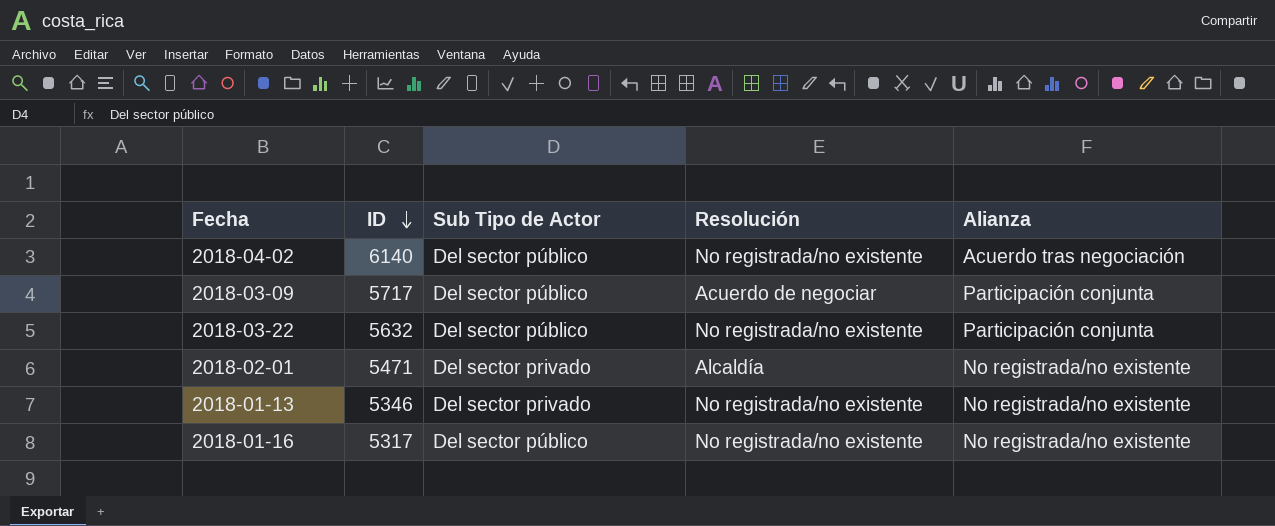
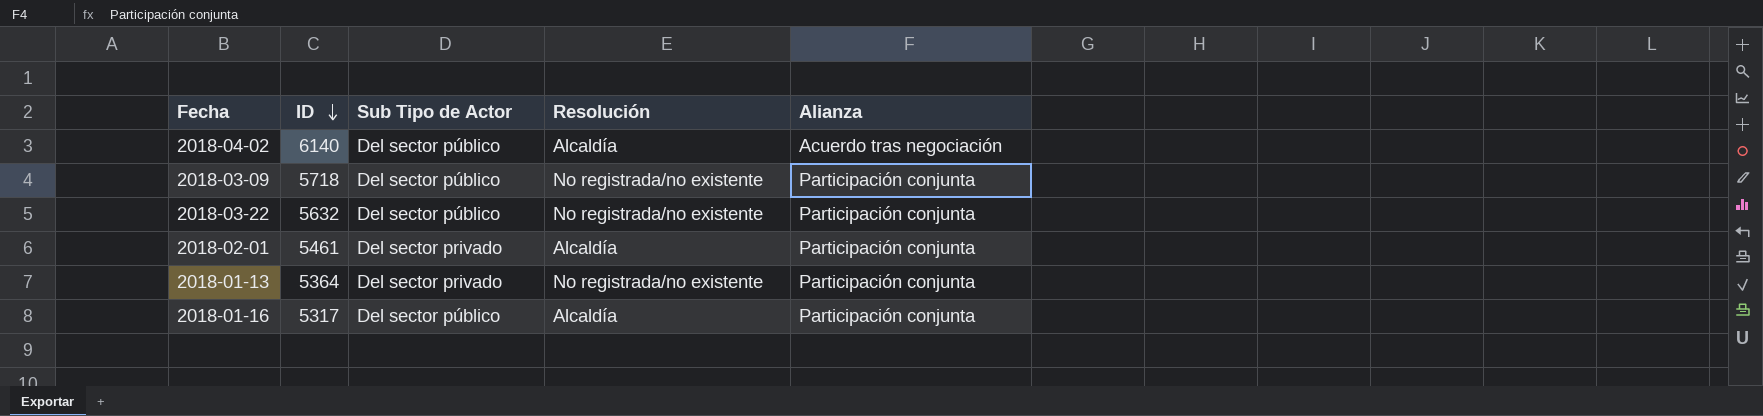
2018-04-02 | Resolución: No registrada/no existente -> Alcaldía
2018-03-09 | ID: 5717 -> 5718
2018-03-09 | Resolución: Acuerdo de negociar -> No registrada/no existente
2018-02-01 | ID: 5471 -> 5461
2018-02-01 | Alianza: No registrada/no existente -> Participación conjunta
2018-01-13 | ID: 5346 -> 5364
2018-01-13 | Alianza: No registrada/no existente -> Participación conjunta
2018-01-16 | Resolución: No registrada/no existente -> Alcaldía
2018-01-16 | Alianza: No registrada/no existente -> Participación conjunta

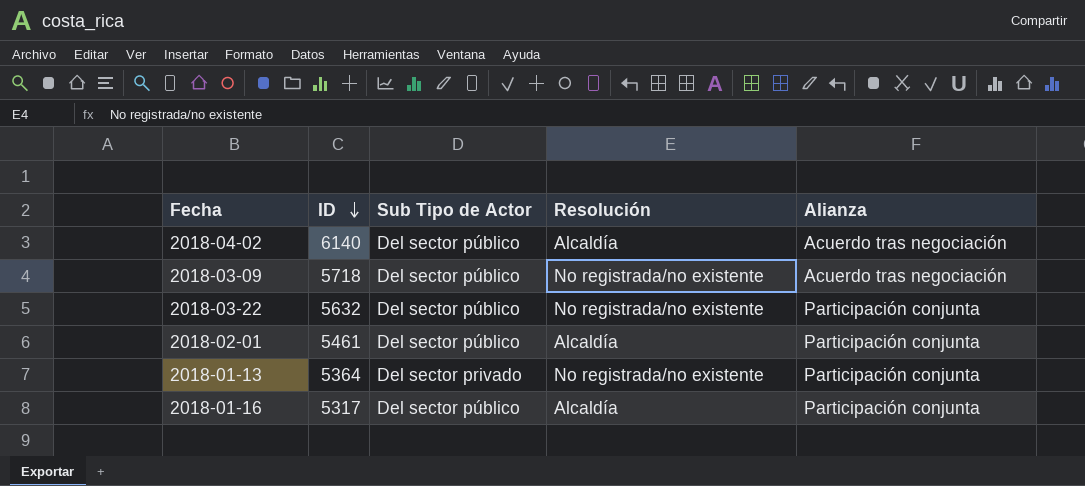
2018-03-09 | Alianza: Participación conjunta -> Acuerdo tras negociación
2018-02-01 | Sub Tipo de Actor: Del sector privado -> Del sector público

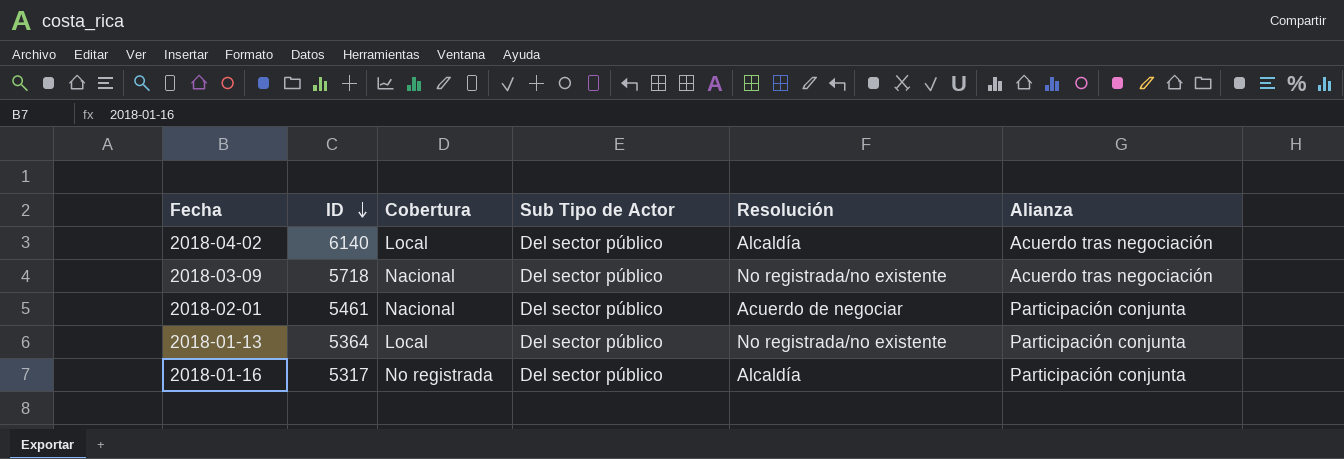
column Cobertura | position: none -> 3
row 2018-03-22: 5632 | Del sector público | No registrada/no existente | Participación conjunta -> none
2018-02-01 | Resolución: Alcaldía -> Acuerdo de negociar
2018-01-13 | Sub Tipo de Actor: Del sector privado -> Del sector público

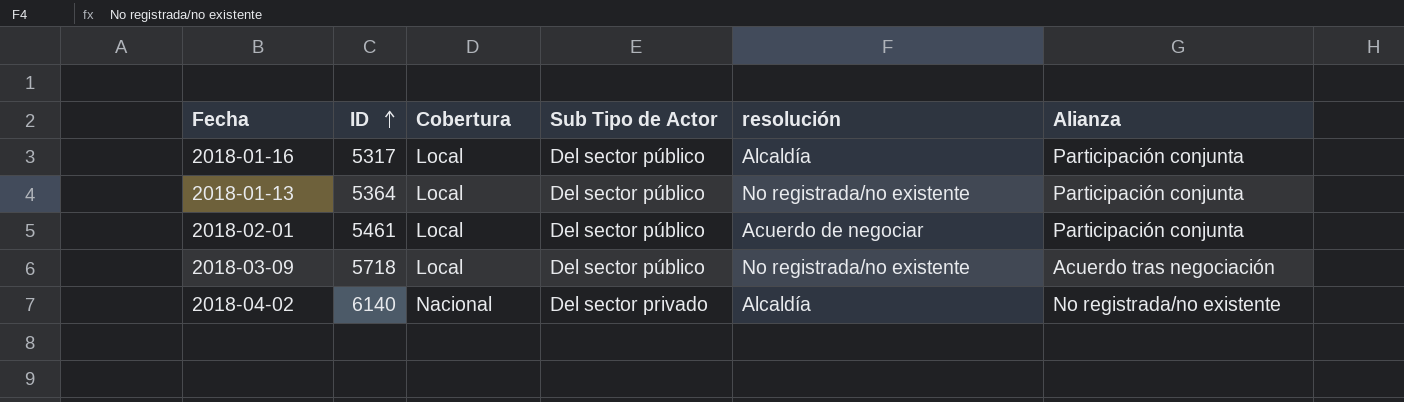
row order: ID descending -> ID ascending
column name: Resolución -> resolución
2018-01-16 | Cobertura: No registrada -> Local
2018-02-01 | Cobertura: Nacional -> Local
2018-03-09 | Cobertura: Nacional -> Local
2018-04-02 | Cobertura: Local -> Nacional
2018-04-02 | Sub Tipo de Actor: Del sector público -> Del sector privado
2018-04-02 | Alianza: Acuerdo tras negociación -> No registrada/no existente

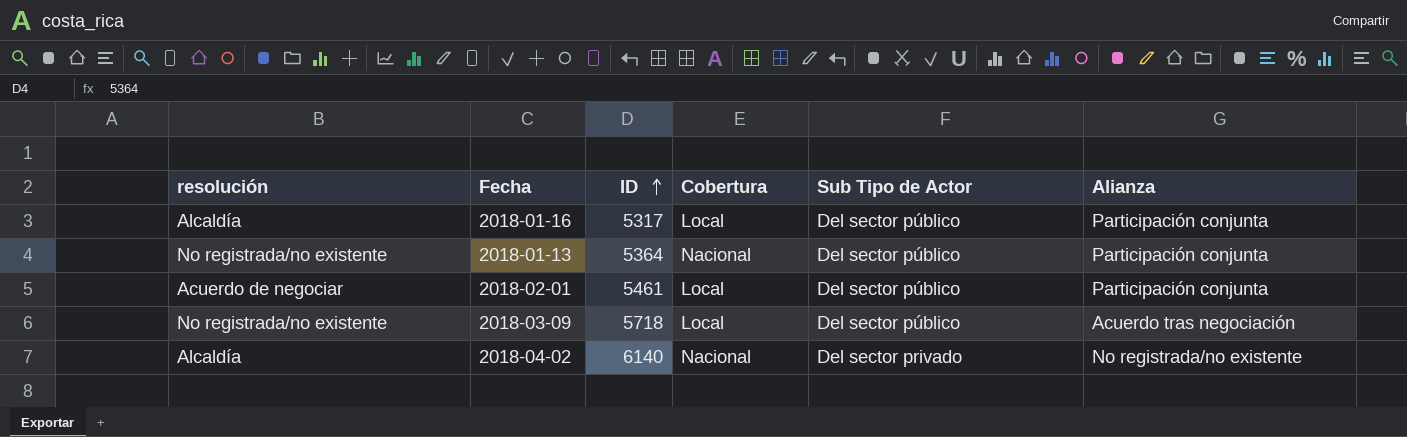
column resolución | position: 5 -> 1
2018-01-13 | Cobertura: Local -> Nacional

